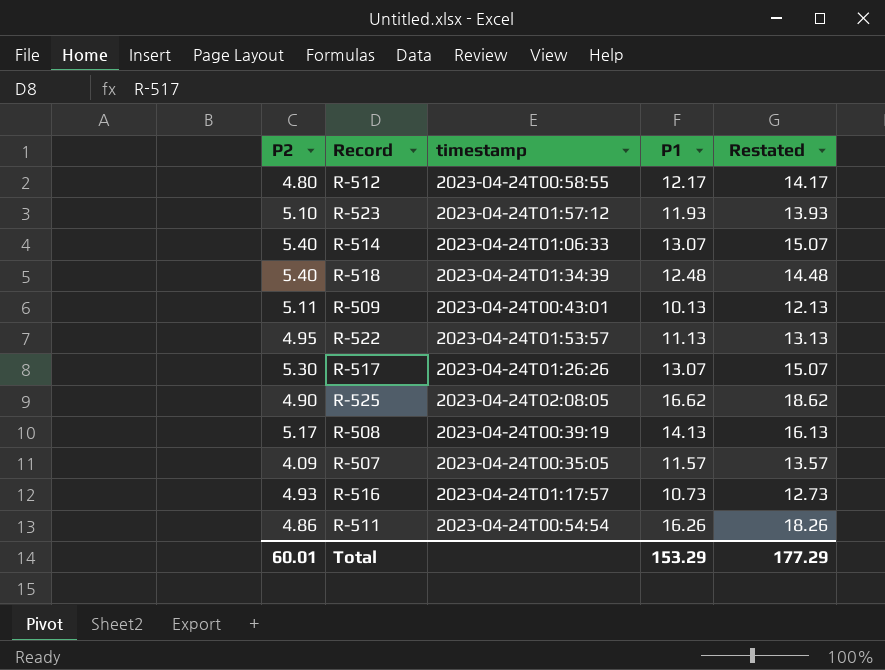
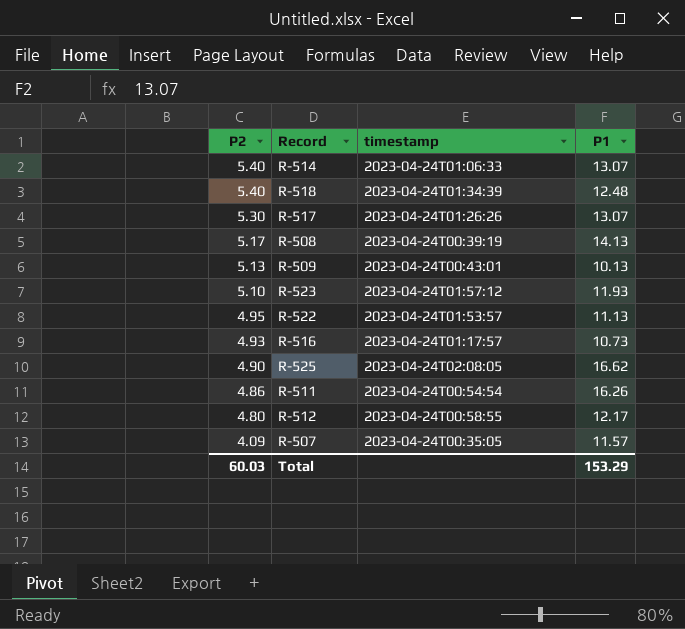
row order: none -> P2 descending
column Restated | formula: [P1] + 2 -> none
R-509 | P2: 5.11 -> 5.13
Total | P2: 60.01 -> 60.03

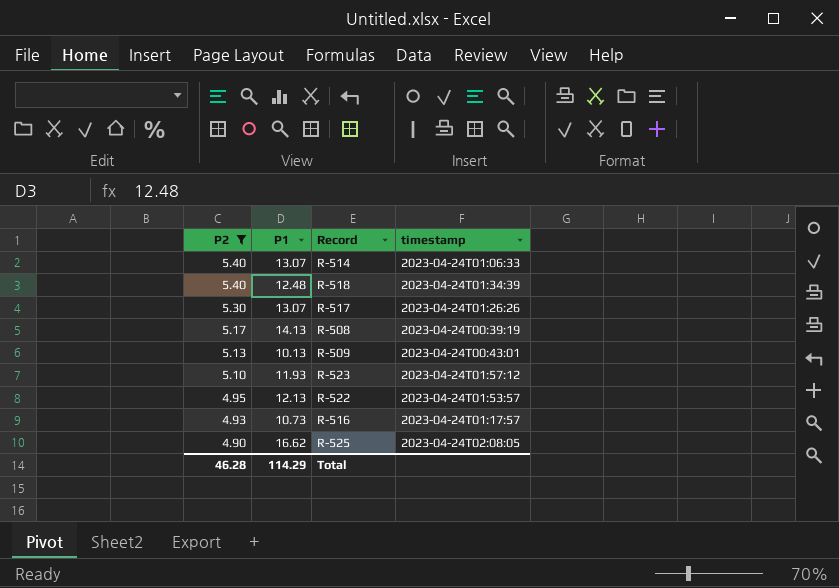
filter: none -> P2 >= 4.90
column P1 | position: 4 -> 2
R-522 | P1: 11.13 -> 12.13
Total | P2: 60.03 -> 46.28
Total | P1: 153.29 -> 114.29

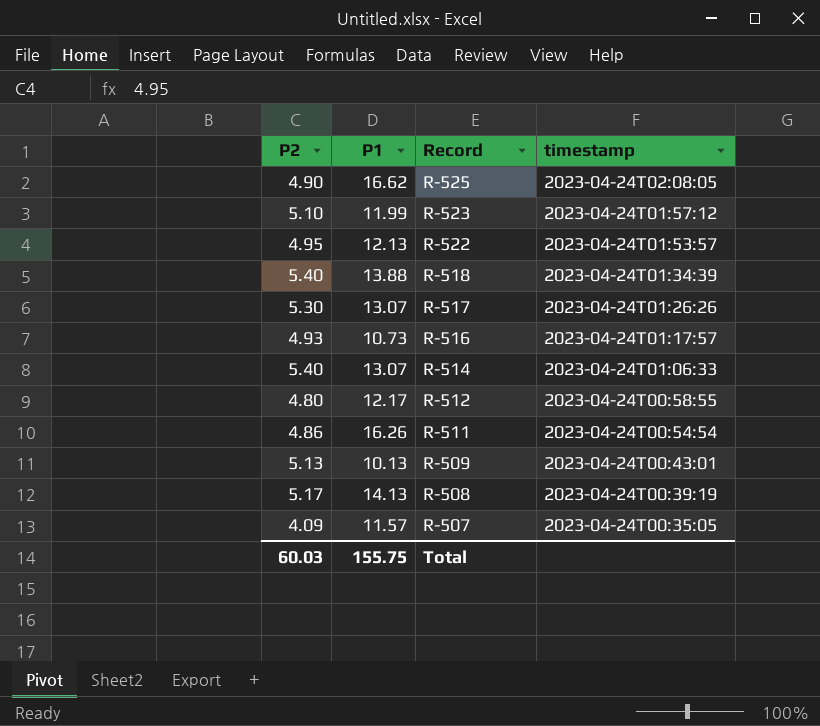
filter: P2 >= 4.90 -> none
row order: P2 descending -> Record descending
R-523 | P1: 11.93 -> 11.99
R-518 | P1: 12.48 -> 13.88
Total | P2: 46.28 -> 60.03
Total | P1: 114.29 -> 155.75

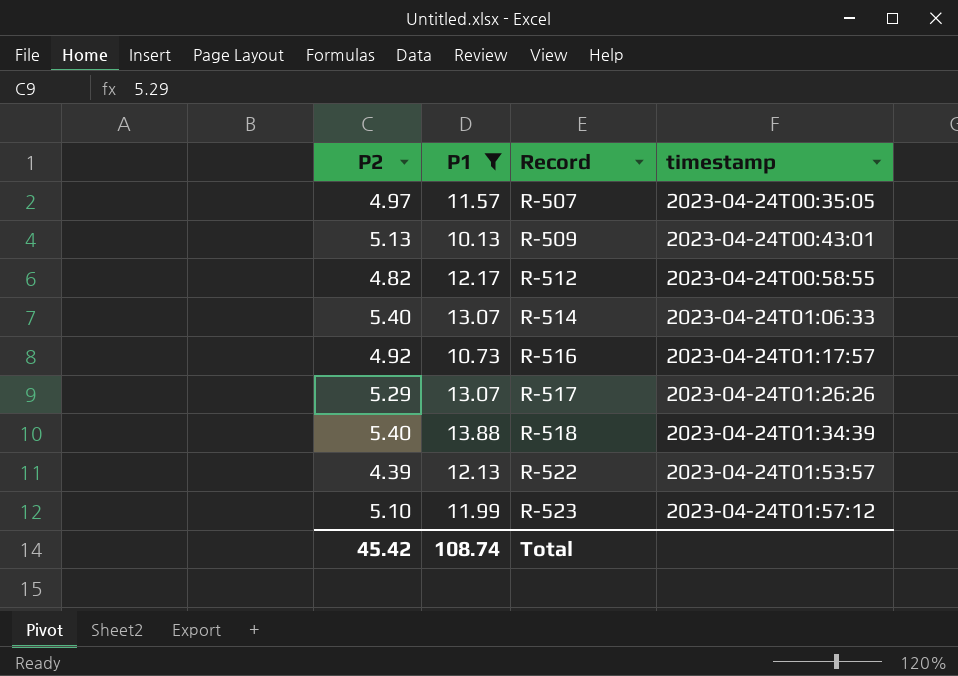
filter: none -> P1 <= 13.88
row order: Record descending -> Record ascending
R-507 | P2: 4.09 -> 4.97
R-512 | P2: 4.80 -> 4.82
R-516 | P2: 4.93 -> 4.92
R-517 | P2: 5.30 -> 5.29
R-522 | P2: 4.95 -> 4.39
Total | P2: 60.03 -> 45.42
Total | P1: 155.75 -> 108.74

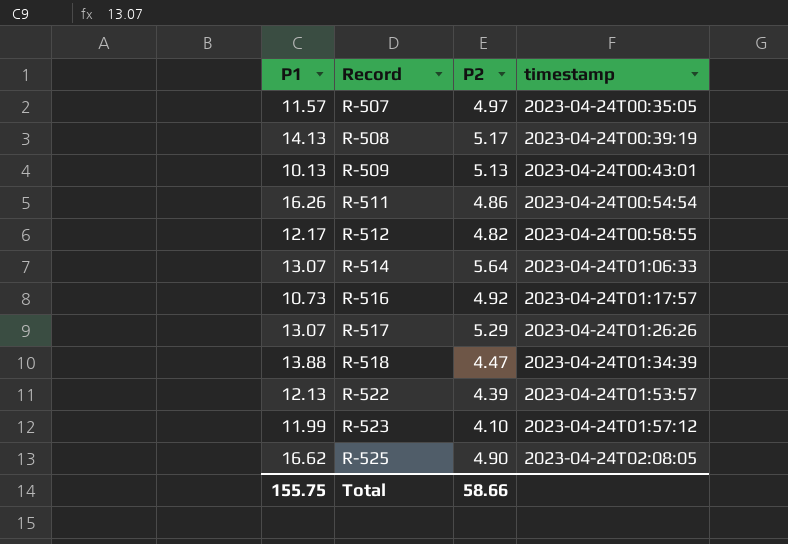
filter: P1 <= 13.88 -> none
column P2 | position: 1 -> 3
R-514 | P2: 5.40 -> 5.64
R-518 | P2: 5.40 -> 4.47
R-523 | P2: 5.10 -> 4.10
Total | P1: 108.74 -> 155.75
Total | P2: 45.42 -> 58.66

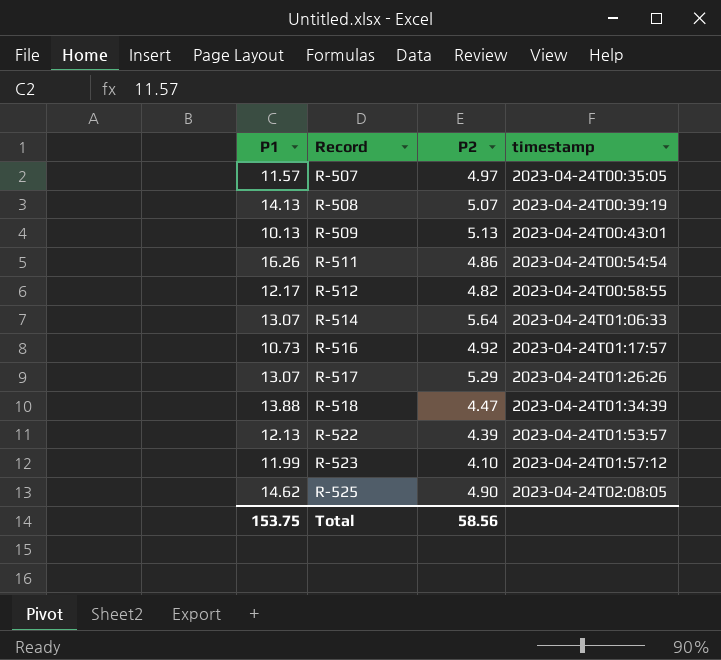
R-508 | P2: 5.17 -> 5.07
R-525 | P1: 16.62 -> 14.62
Total | P1: 155.75 -> 153.75
Total | P2: 58.66 -> 58.56

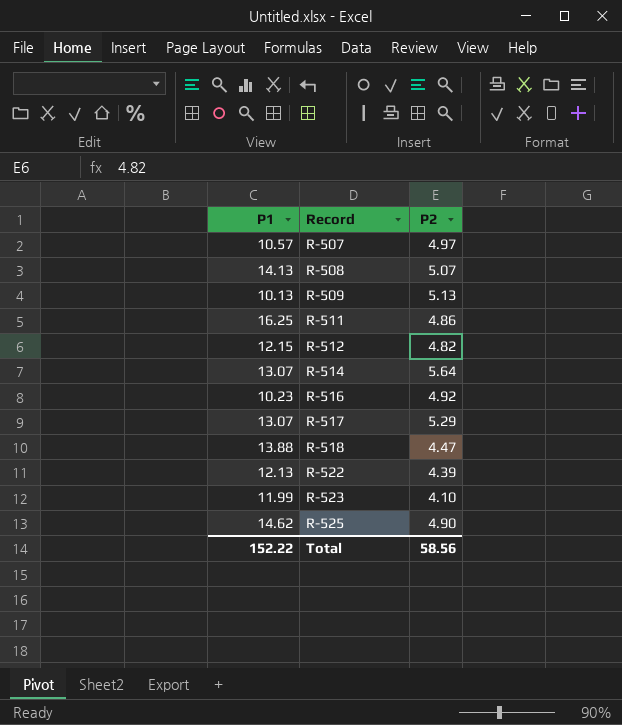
column timestamp | position: 4 -> none
R-507 | P1: 11.57 -> 10.57
R-511 | P1: 16.26 -> 16.25
R-512 | P1: 12.17 -> 12.15
R-516 | P1: 10.73 -> 10.23
Total | P1: 153.75 -> 152.22

